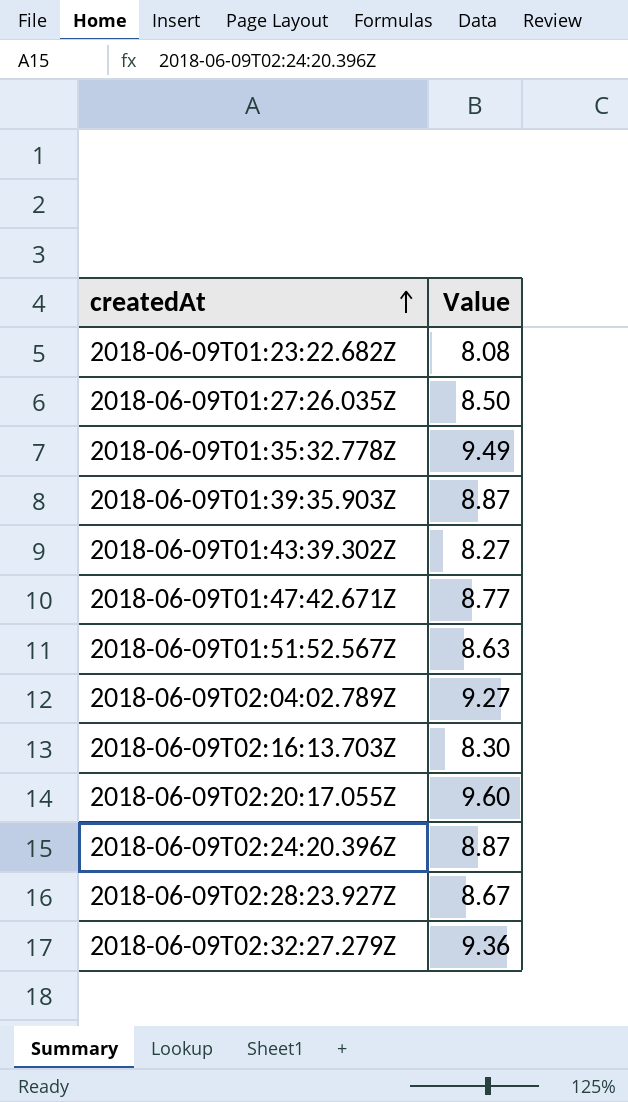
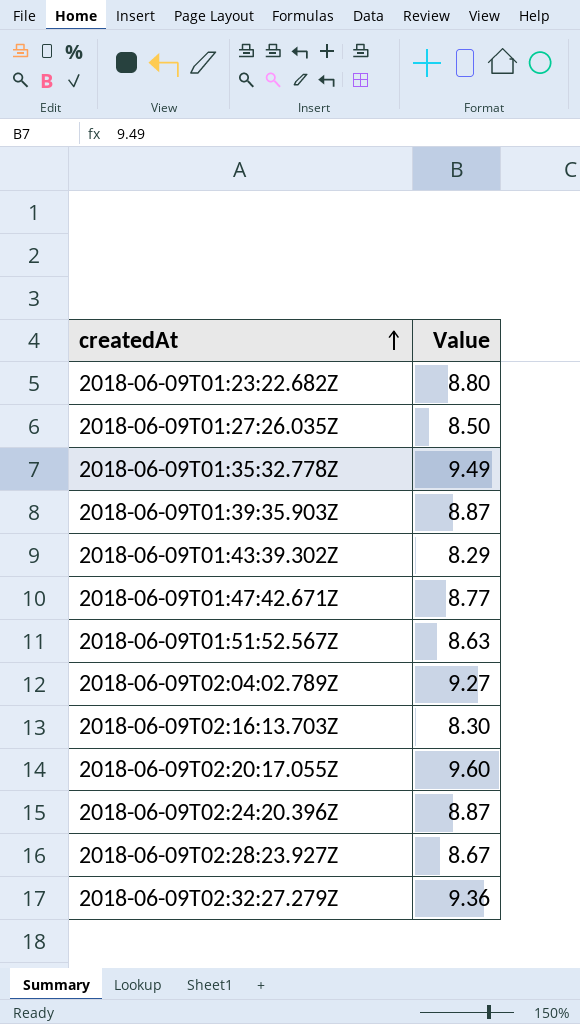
2018-06-09T01:23:22.682Z | Value: 8.08 -> 8.80
2018-06-09T01:43:39.302Z | Value: 8.27 -> 8.29

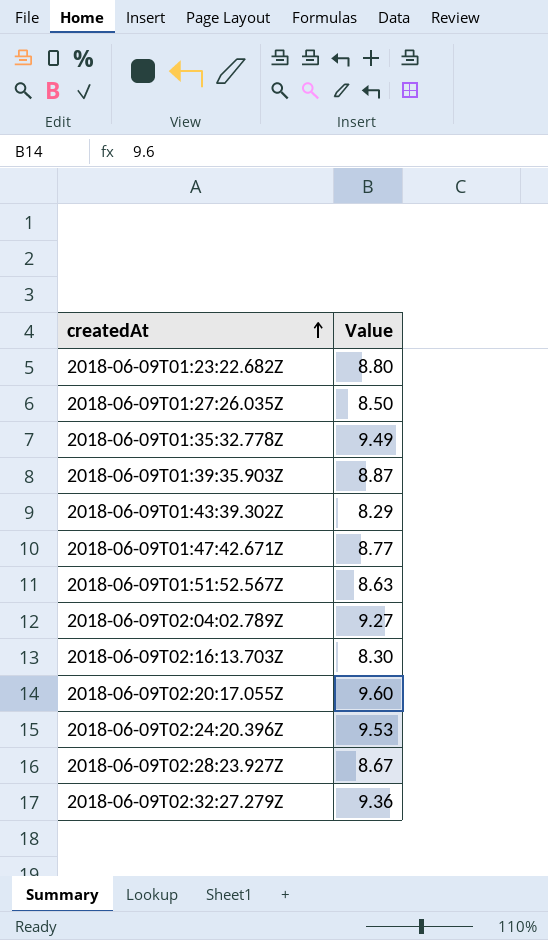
2018-06-09T02:24:20.396Z | Value: 8.87 -> 9.53

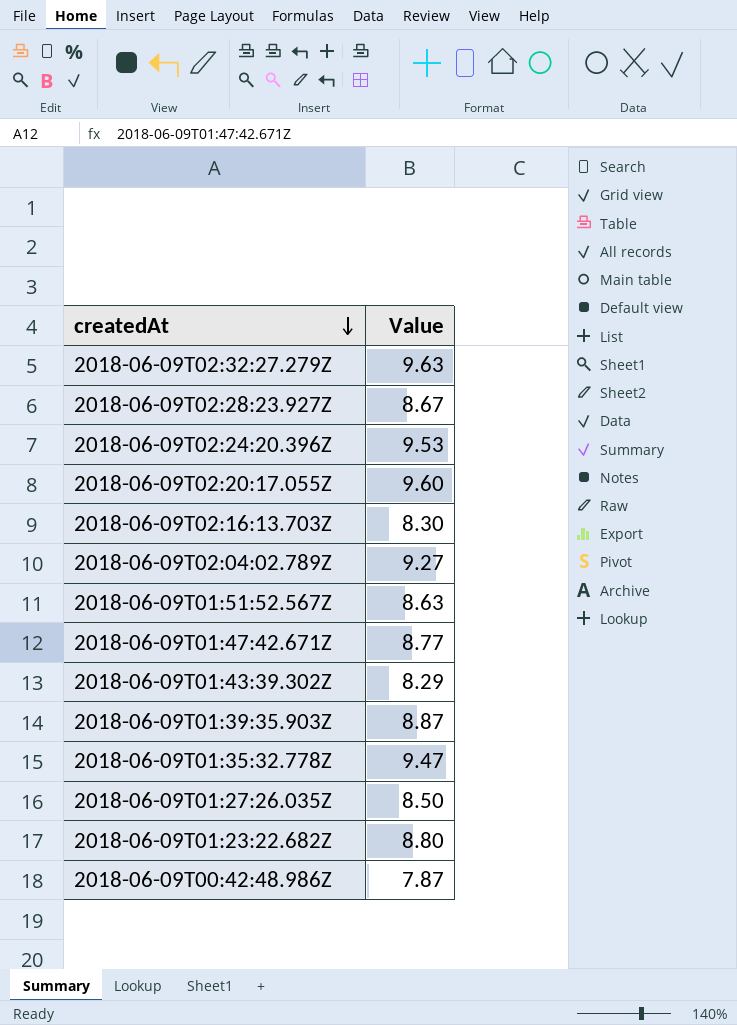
row order: createdAt ascending -> createdAt descending
2018-06-09T02:32:27.279Z | Value: 9.36 -> 9.63
2018-06-09T01:35:32.778Z | Value: 9.49 -> 9.47
row 2018-06-09T00:42:48.986Z: none -> 7.87

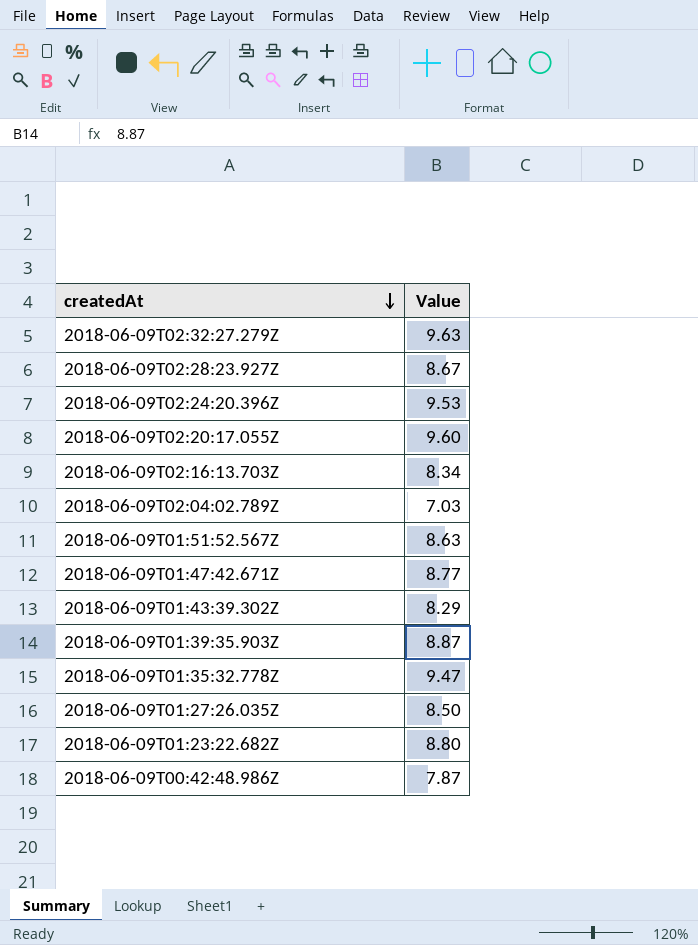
2018-06-09T02:16:13.703Z | Value: 8.30 -> 8.34
2018-06-09T02:04:02.789Z | Value: 9.27 -> 7.03

